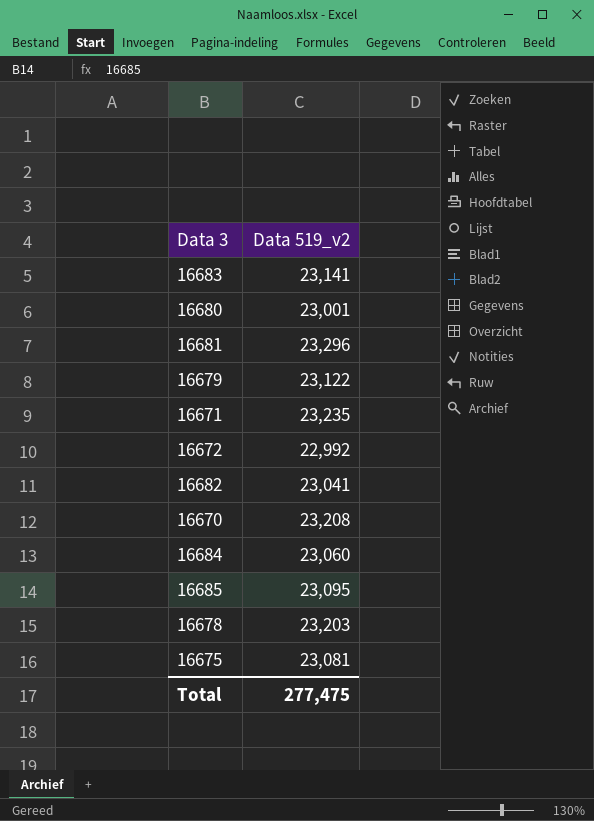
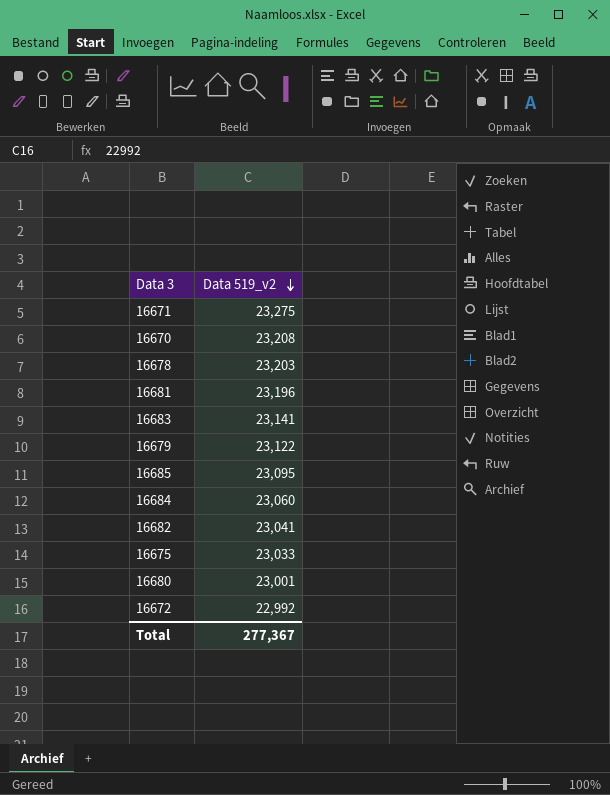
row order: none -> Data 519_v2 descending
16671 | Data 519_v2: 23,235 -> 23,275
16681 | Data 519_v2: 23,296 -> 23,196
16675 | Data 519_v2: 23,081 -> 23,033
Total | Data 519_v2: 277,475 -> 277,367

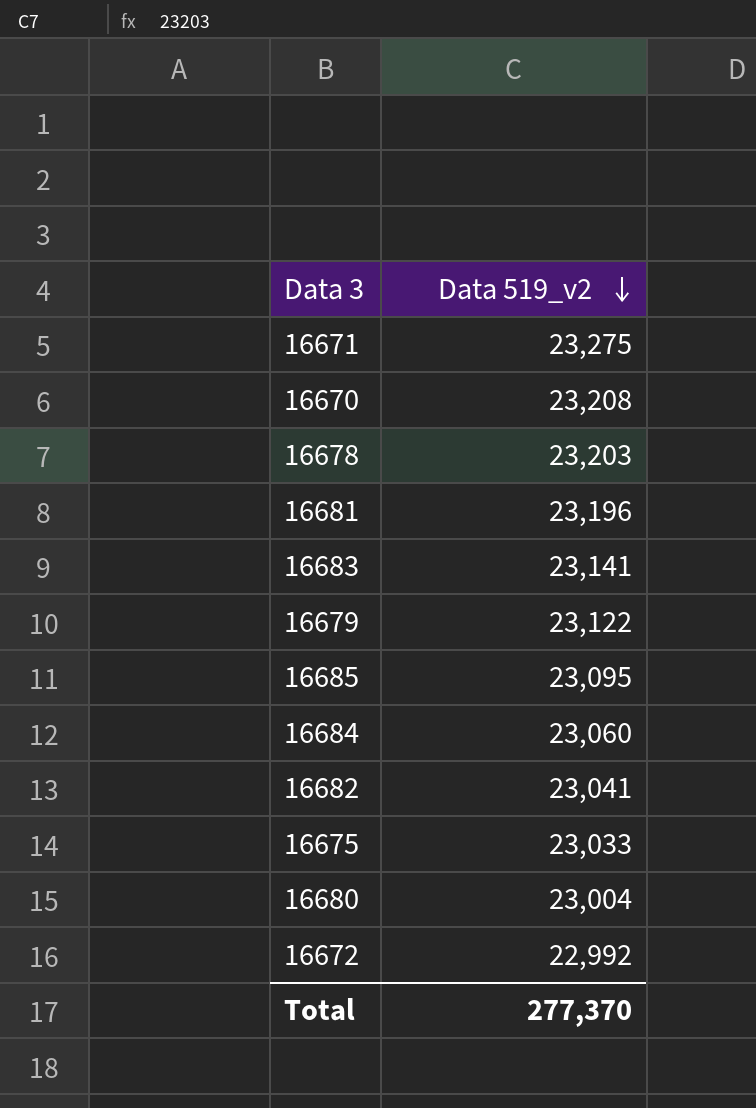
16680 | Data 519_v2: 23,001 -> 23,004
Total | Data 519_v2: 277,367 -> 277,370

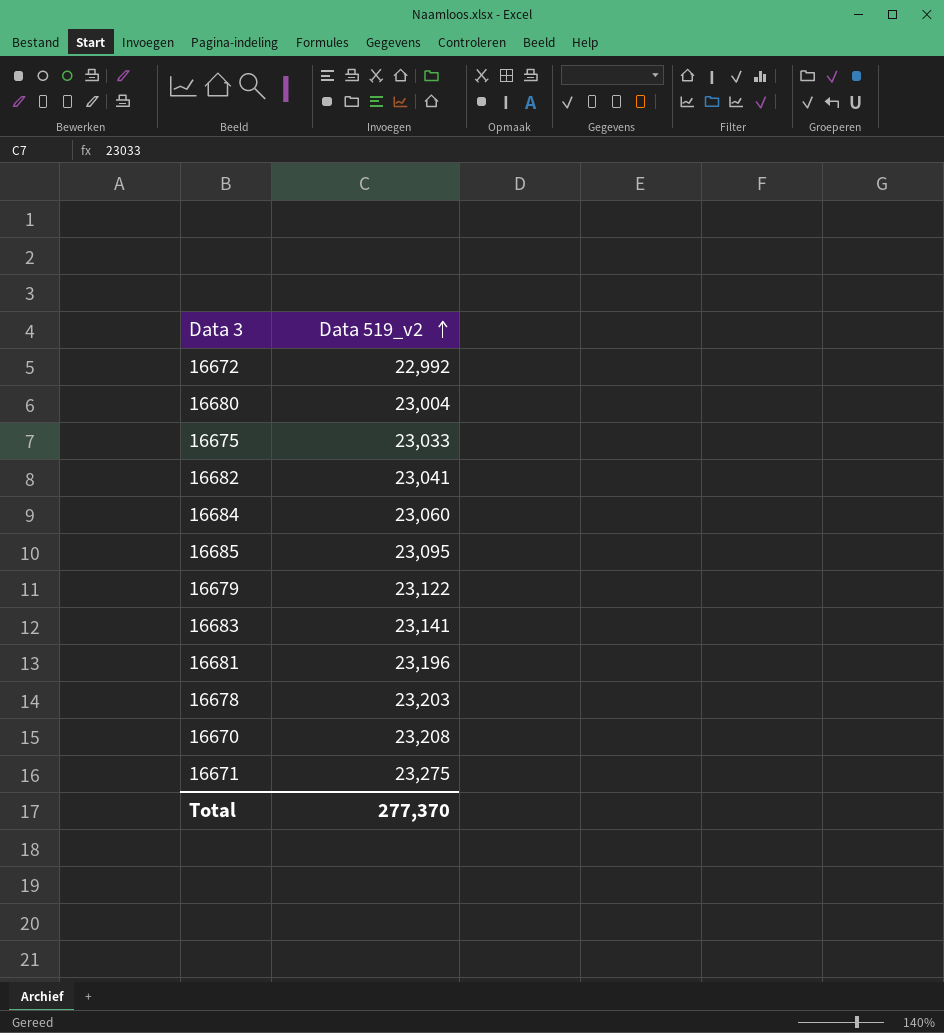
row order: Data 519_v2 descending -> Data 519_v2 ascending

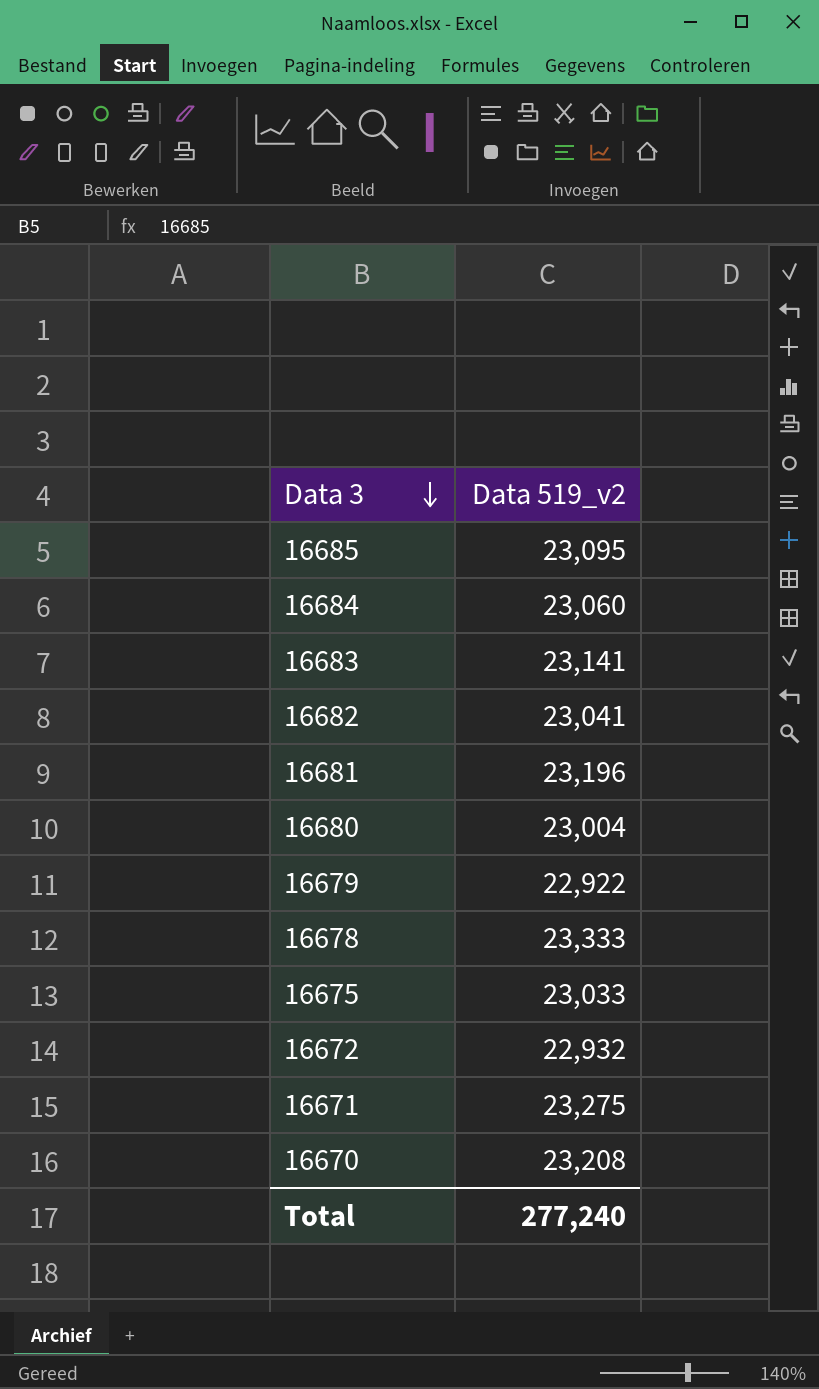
row order: Data 519_v2 ascending -> Data 3 descending
16679 | Data 519_v2: 23,122 -> 22,922
16678 | Data 519_v2: 23,203 -> 23,333
16672 | Data 519_v2: 22,992 -> 22,932
Total | Data 519_v2: 277,370 -> 277,240

